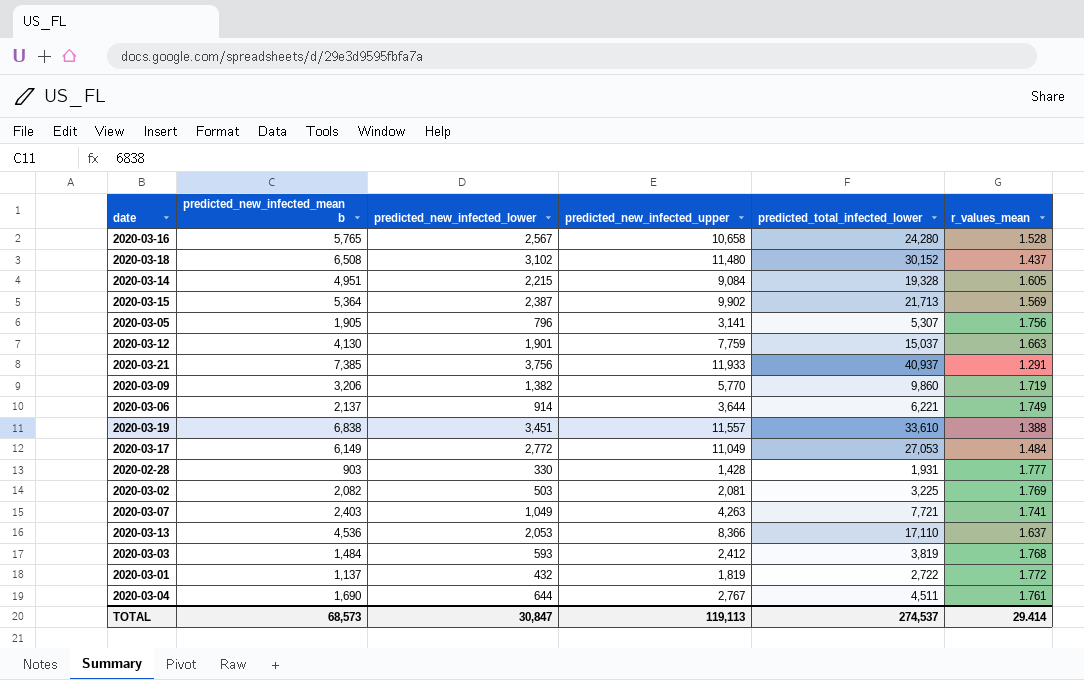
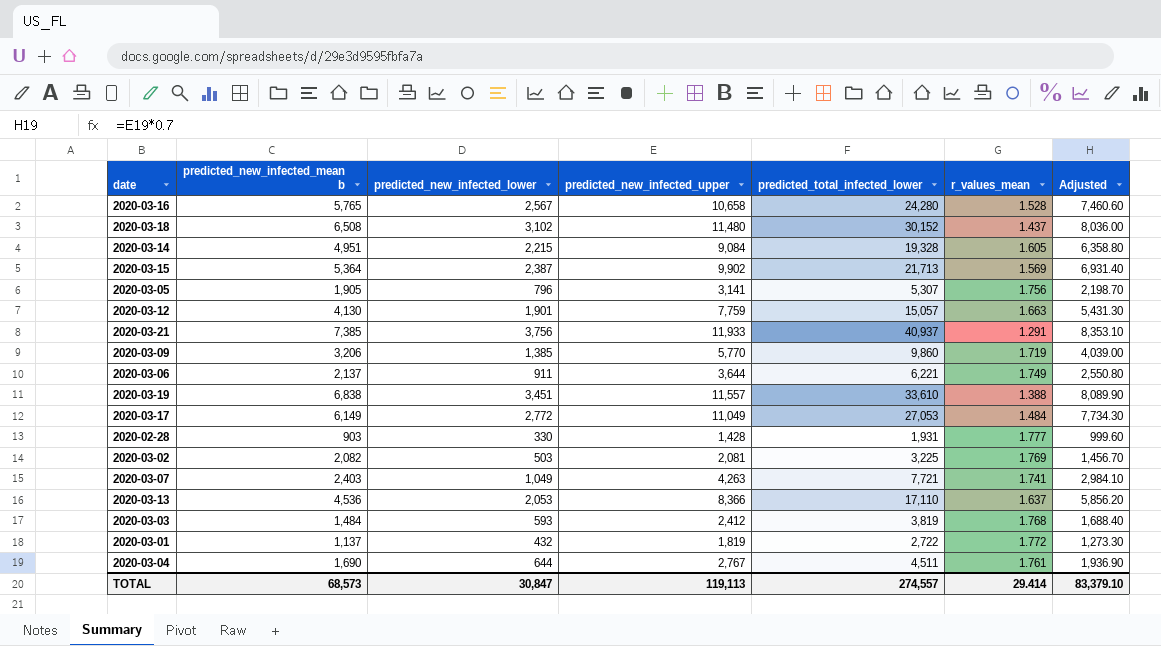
column Adjusted | formula: none -> [predicted_new_infected_upper] * 0.7
2020-03-12 | predicted_total_infected_lower: 15,037 -> 15,057
2020-03-09 | predicted_new_infected_lower: 1,382 -> 1,385
2020-03-06 | predicted_new_infected_lower: 914 -> 911
TOTAL | predicted_total_infected_lower: 274,537 -> 274,557

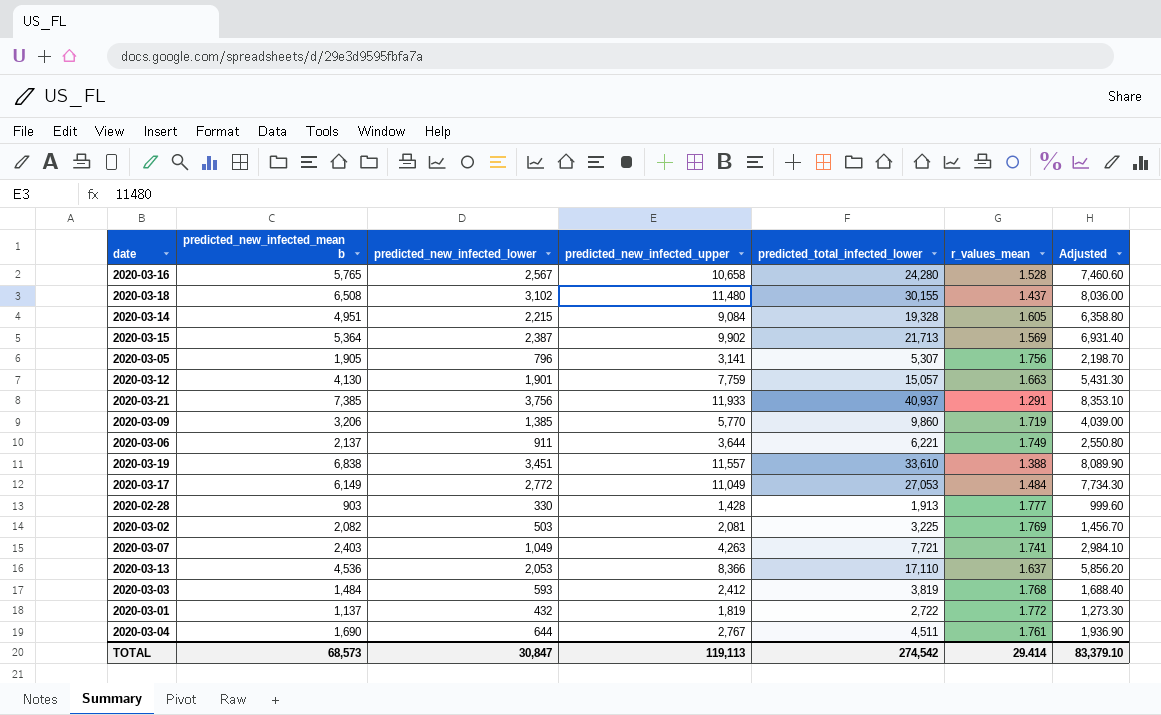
2020-03-18 | predicted_total_infected_lower: 30,152 -> 30,155
2020-02-28 | predicted_total_infected_lower: 1,931 -> 1,913
TOTAL | predicted_total_infected_lower: 274,557 -> 274,542

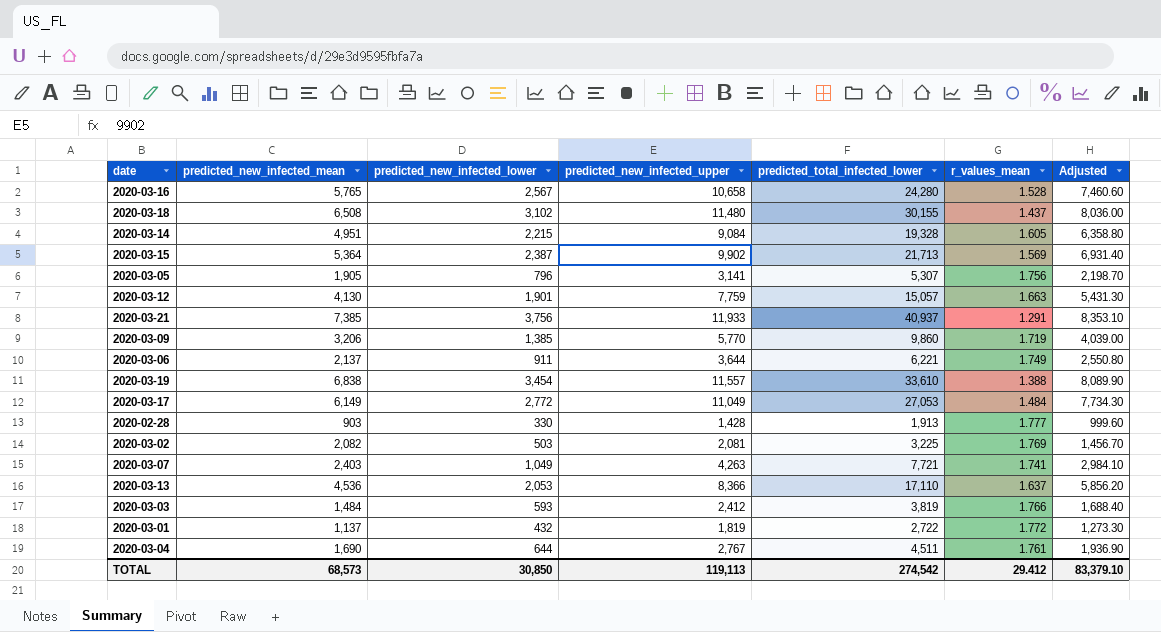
column name: predicted_new_infected_mean b -> predicted_new_infected_mean
2020-03-19 | predicted_new_infected_lower: 3,451 -> 3,454
2020-03-03 | r_values_mean: 1.768 -> 1.766
TOTAL | predicted_new_infected_lower: 30,847 -> 30,850
TOTAL | r_values_mean: 29.414 -> 29.412

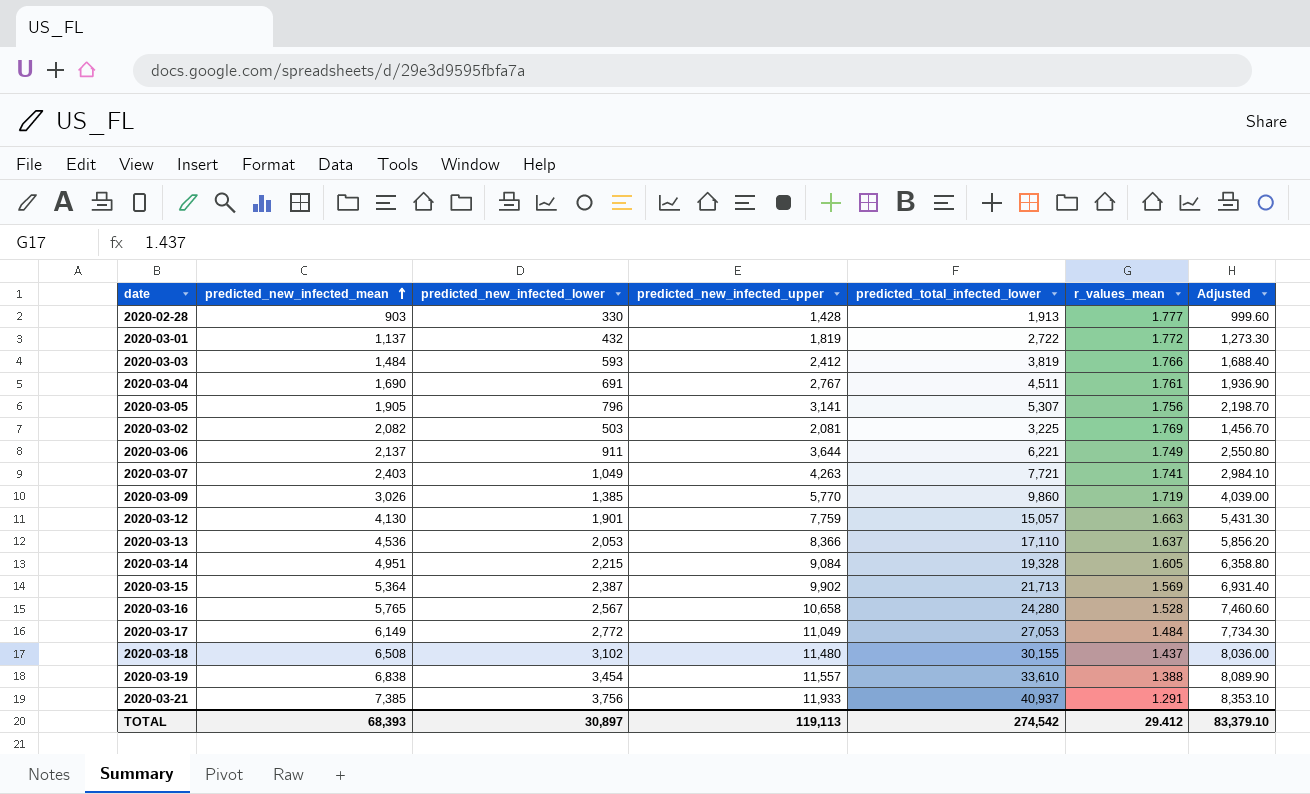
row order: none -> predicted_new_infected_mean ascending
2020-03-04 | predicted_new_infected_lower: 644 -> 691
2020-03-09 | predicted_new_infected_mean: 3,206 -> 3,026
TOTAL | predicted_new_infected_mean: 68,573 -> 68,393
TOTAL | predicted_new_infected_lower: 30,850 -> 30,897

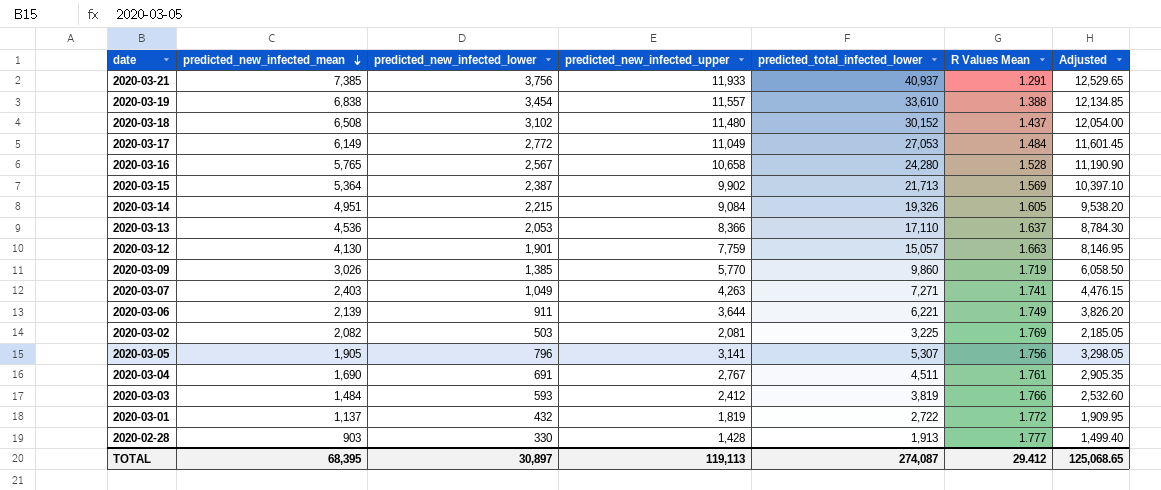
row order: predicted_new_infected_mean ascending -> predicted_new_infected_mean descending
column name: r_values_mean -> R Values Mean
column Adjusted | formula: [predicted_new_infected_upper] * 0.7 -> [predicted_new_infected_upper] * 1.05
2020-03-18 | predicted_total_infected_lower: 30,155 -> 30,152
2020-03-14 | predicted_total_infected_lower: 19,328 -> 19,326
2020-03-07 | predicted_total_infected_lower: 7,721 -> 7,271
2020-03-06 | predicted_new_infected_mean: 2,137 -> 2,139
TOTAL | predicted_new_infected_mean: 68,393 -> 68,395
TOTAL | predicted_total_infected_lower: 274,542 -> 274,087
TOTAL | Adjusted: 83,379.10 -> 125,068.65

